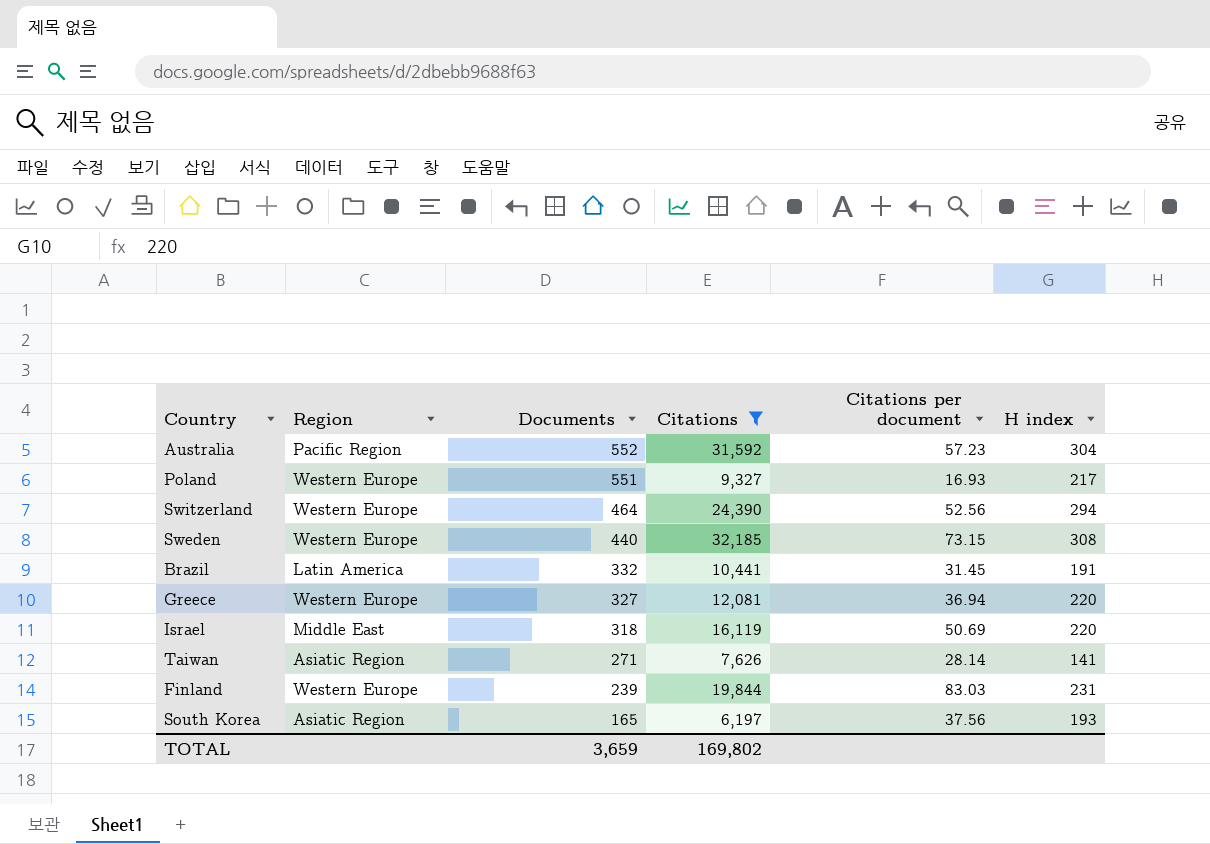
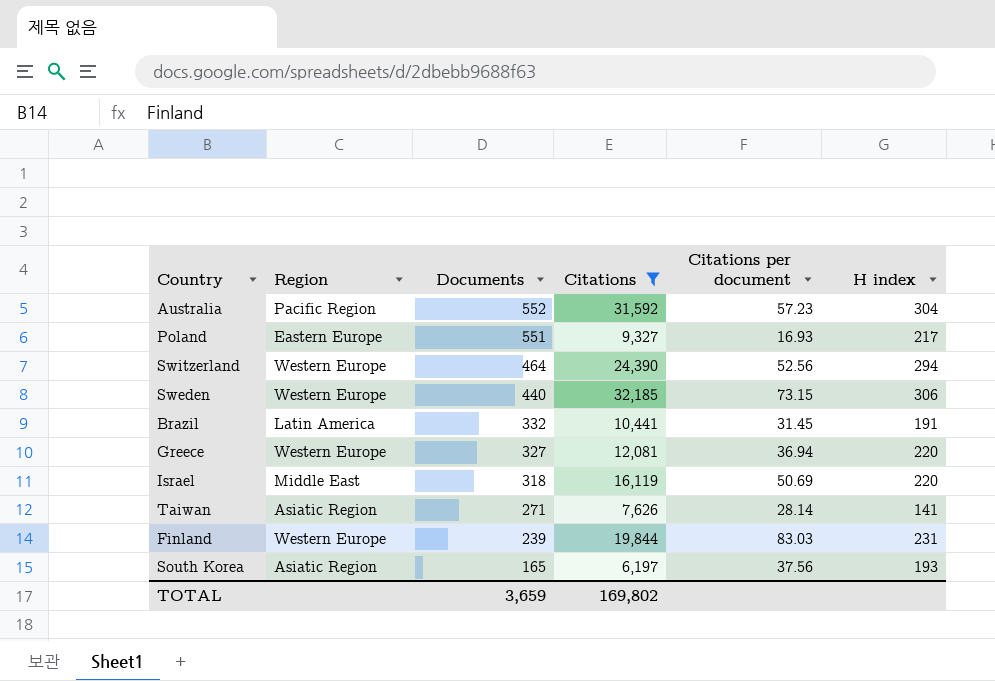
Poland | Region: Western Europe -> Eastern Europe
Sweden | H index: 308 -> 306

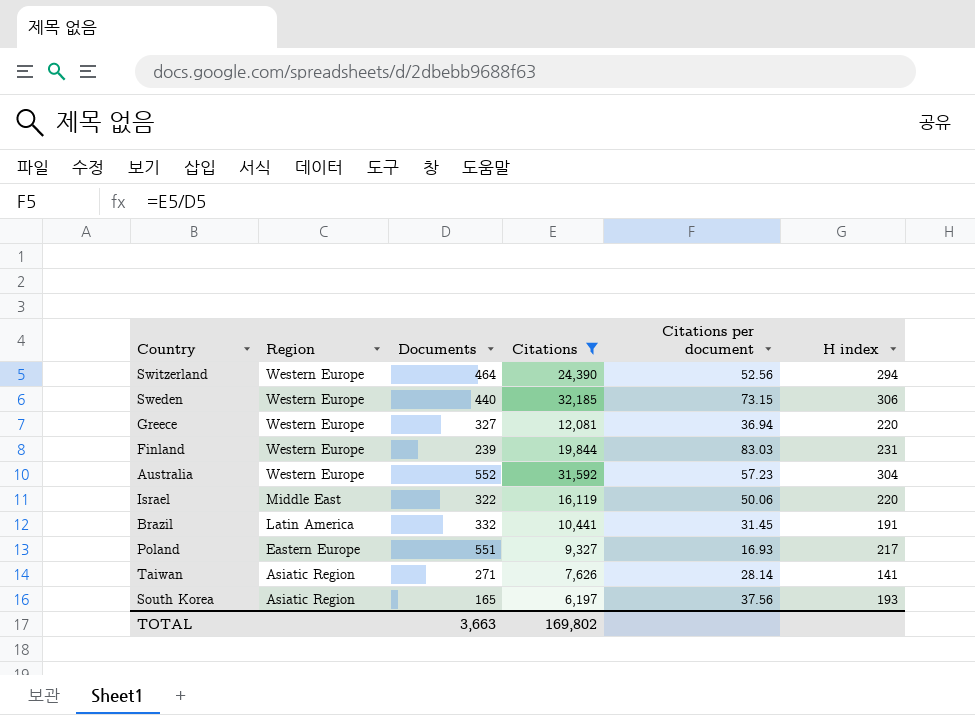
row order: Documents descending -> Region descending
Australia | Region: Pacific Region -> Western Europe
Israel | Documents: 318 -> 322
Israel | Citations per document: 50.69 -> 50.06
TOTAL | Documents: 3,659 -> 3,663

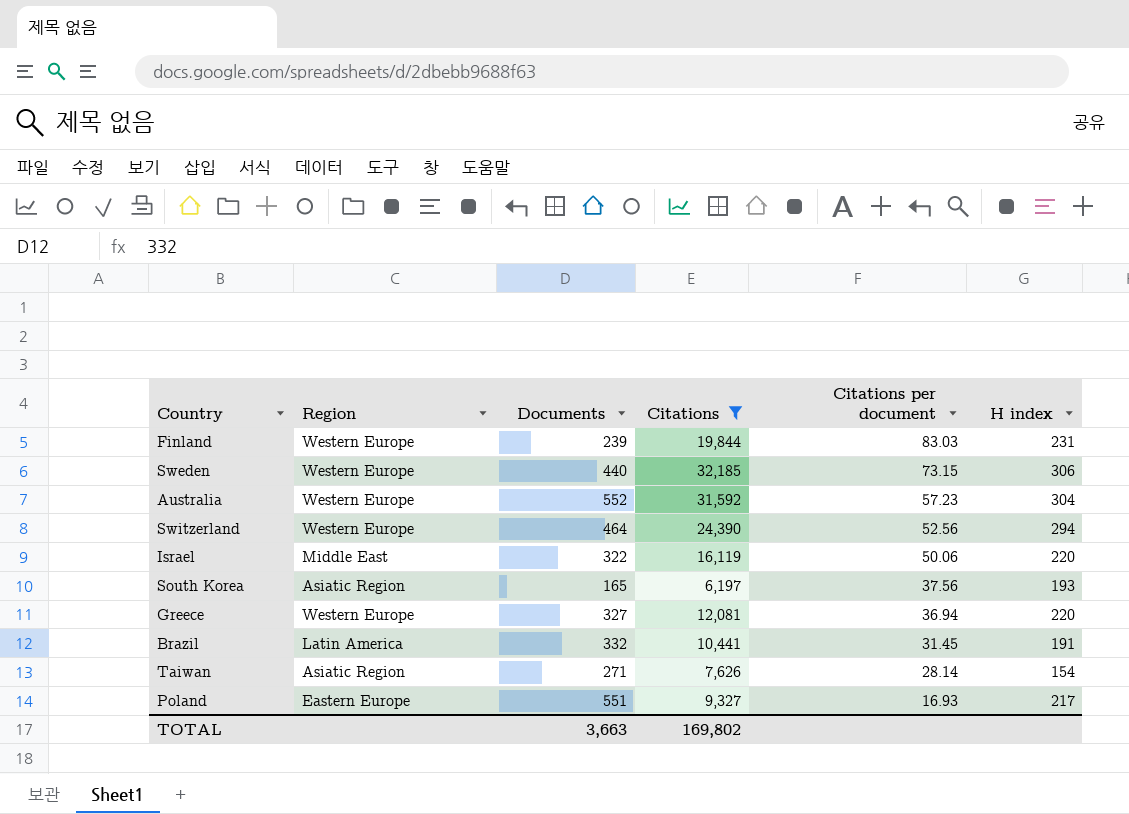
row order: Region descending -> Citations per document descending
Taiwan | H index: 141 -> 154

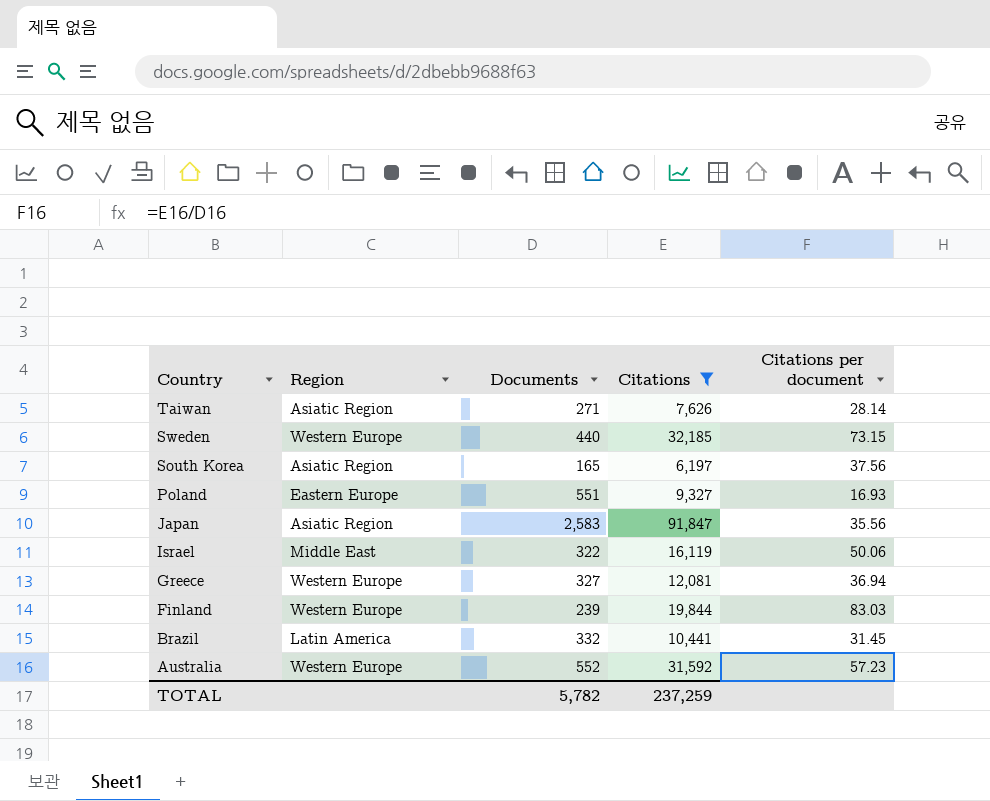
row order: Citations per document descending -> Country descending
column H index | position: 6 -> none
row Switzerland: Western Europe | 464 | 24,390 | 52.56 | 294 -> none
row Japan: none -> Asiatic Region | 2,583 | 91,847 | 35.56
TOTAL | Documents: 3,663 -> 5,782
TOTAL | Citations: 169,802 -> 237,259

